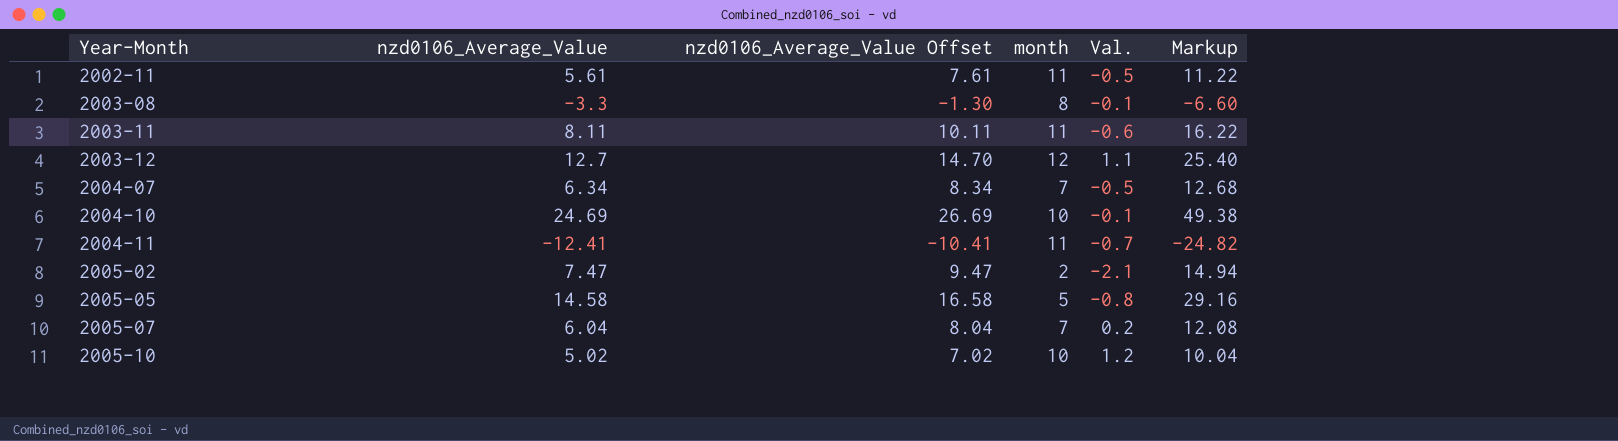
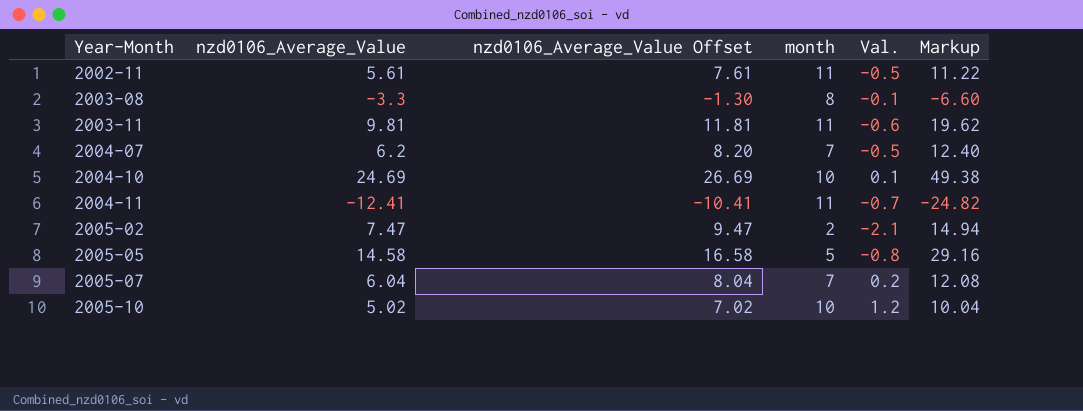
row 2003-12: 12.7 | 14.70 | 12 | 1.1 | 25.40 -> none
2003-11 | nzd0106_Average_Value: 8.11 -> 9.81
2003-11 | nzd0106_Average_Value Offset: 10.11 -> 11.81
2003-11 | Markup: 16.22 -> 19.62
2004-07 | nzd0106_Average_Value: 6.34 -> 6.2
2004-07 | nzd0106_Average_Value Offset: 8.34 -> 8.20
2004-07 | Markup: 12.68 -> 12.40
2004-10 | Val.: -0.1 -> 0.1

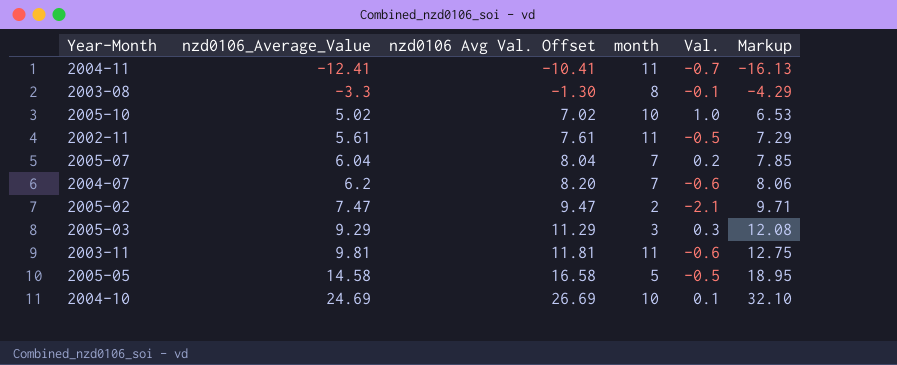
row order: Year-Month ascending -> nzd0106_Average_Value ascending
column name: nzd0106_Average_Value Offset -> nzd0106 Avg Val. Offset
column Markup | formula: [nzd0106_Average_Value] * 2 -> [nzd0106_Average_Value] * 1.3
2005-10 | Val.: 1.2 -> 1.0
2004-07 | Val.: -0.5 -> -0.6
row 2005-03: none -> 9.29 | 11.29 | 3 | 0.3 | 12.08
2005-05 | Val.: -0.8 -> -0.5

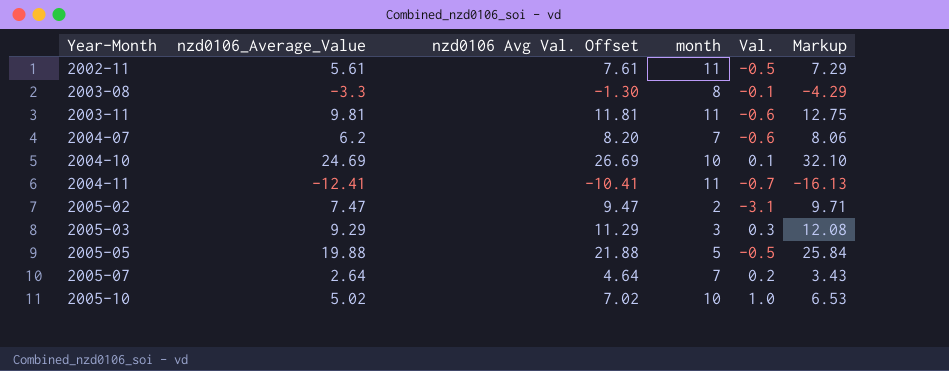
row order: nzd0106_Average_Value ascending -> Year-Month ascending
2005-02 | Val.: -2.1 -> -3.1
2005-05 | nzd0106_Average_Value: 14.58 -> 19.88
2005-05 | nzd0106 Avg Val. Offset: 16.58 -> 21.88
2005-05 | Markup: 18.95 -> 25.84
2005-07 | nzd0106_Average_Value: 6.04 -> 2.64
2005-07 | nzd0106 Avg Val. Offset: 8.04 -> 4.64
2005-07 | Markup: 7.85 -> 3.43

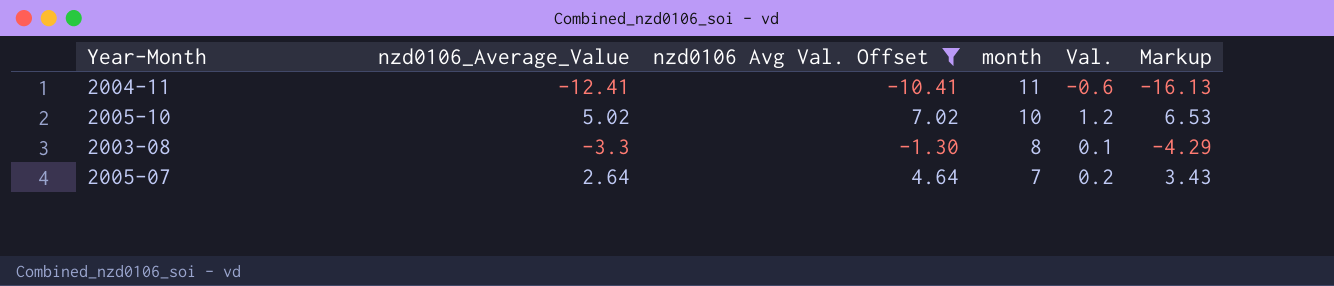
filter: none -> nzd0106 Avg Val. Offset <= 7.02
row order: Year-Month ascending -> month descending
2004-11 | Val.: -0.7 -> -0.6
2005-10 | Val.: 1.0 -> 1.2
2003-08 | Val.: -0.1 -> 0.1

